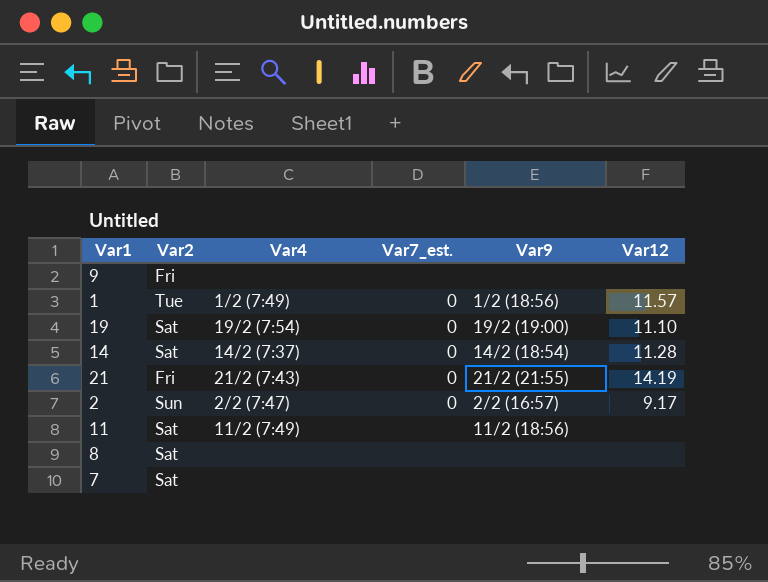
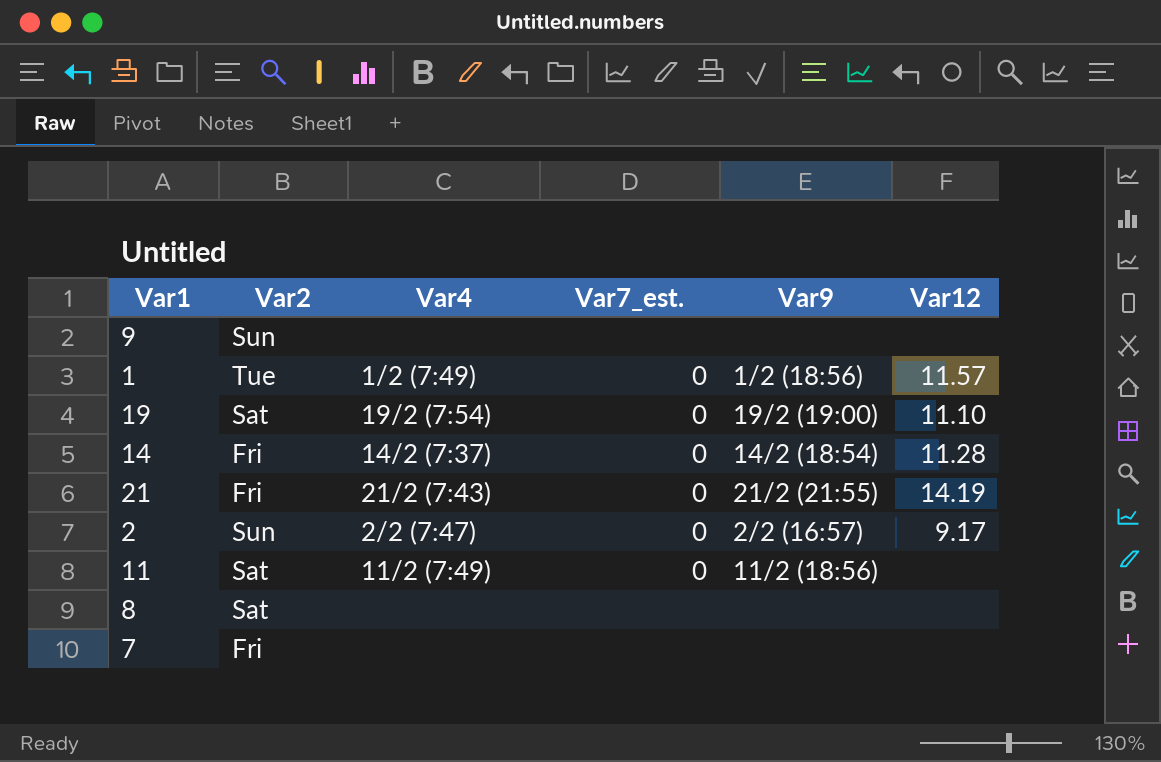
9 | Var2: Fri -> Sun
14 | Var2: Sat -> Fri
11 | Var7_est.: none -> 0
7 | Var2: Sat -> Fri

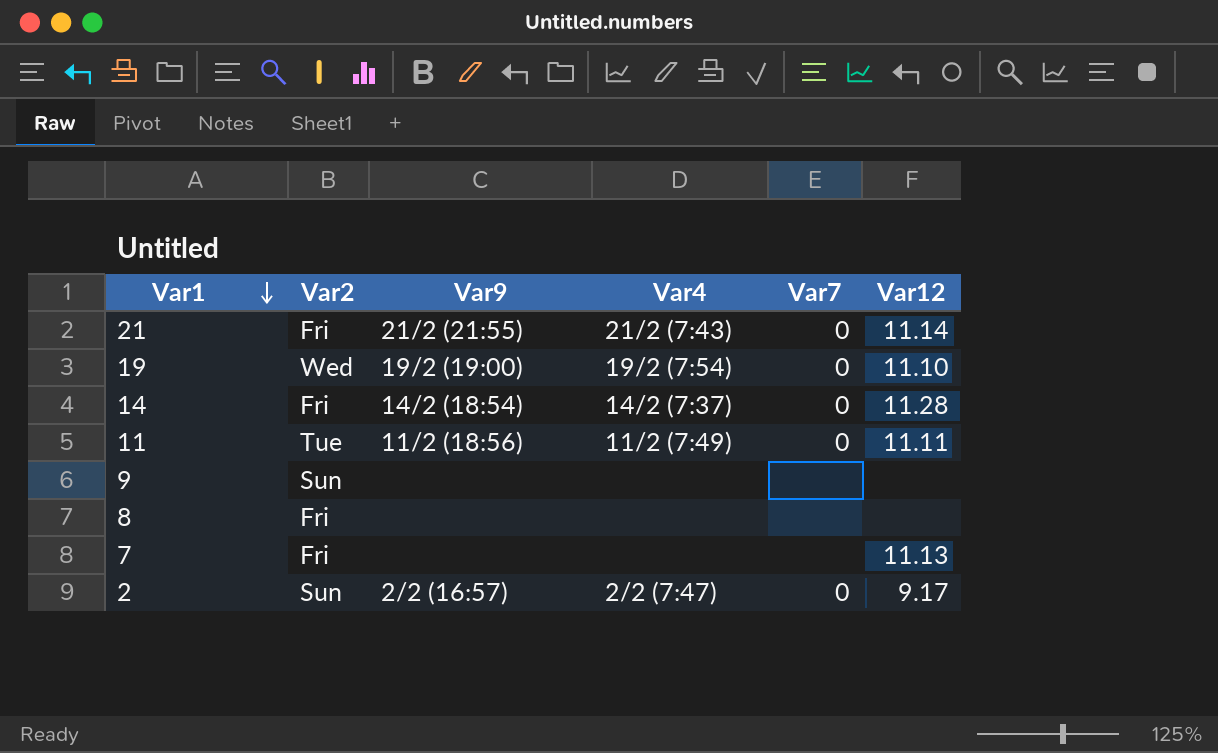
row order: none -> Var1 descending
column Var9 | position: 5 -> 3
column name: Var7_est. -> Var7
row 1: Tue | 1/2 (7:49) | 0 | 1/2 (18:56) | 11.57 -> none
21 | Var12: 14.19 -> 11.14
19 | Var2: Sat -> Wed
11 | Var2: Sat -> Tue
11 | Var12: none -> 11.11
8 | Var2: Sat -> Fri
7 | Var12: none -> 11.13

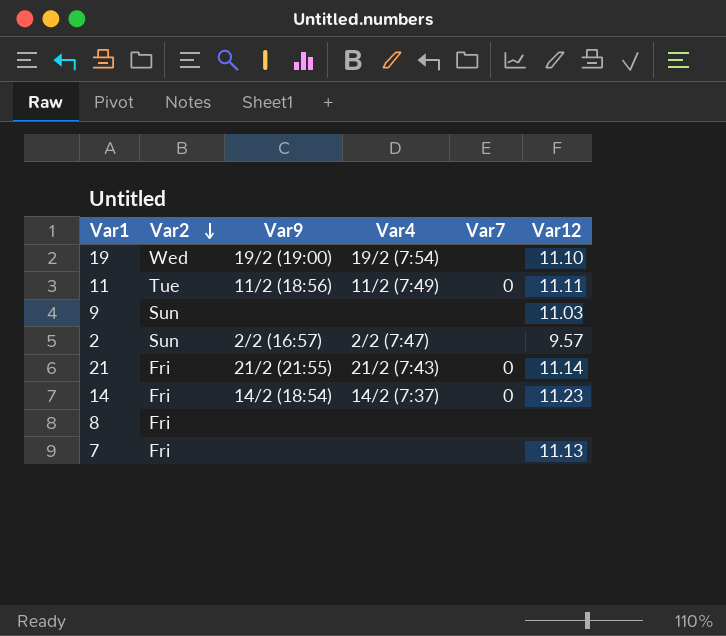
row order: Var1 descending -> Var2 descending
19 | Var7: 0 -> none
9 | Var12: none -> 11.03
2 | Var7: 0 -> none
2 | Var12: 9.17 -> 9.57
14 | Var12: 11.28 -> 11.23

